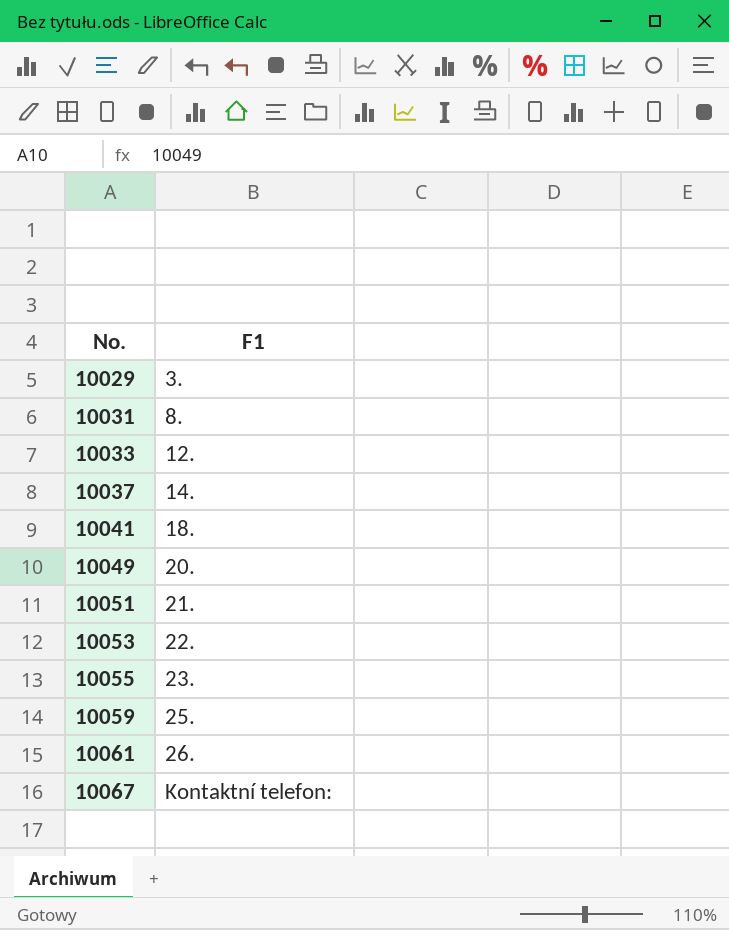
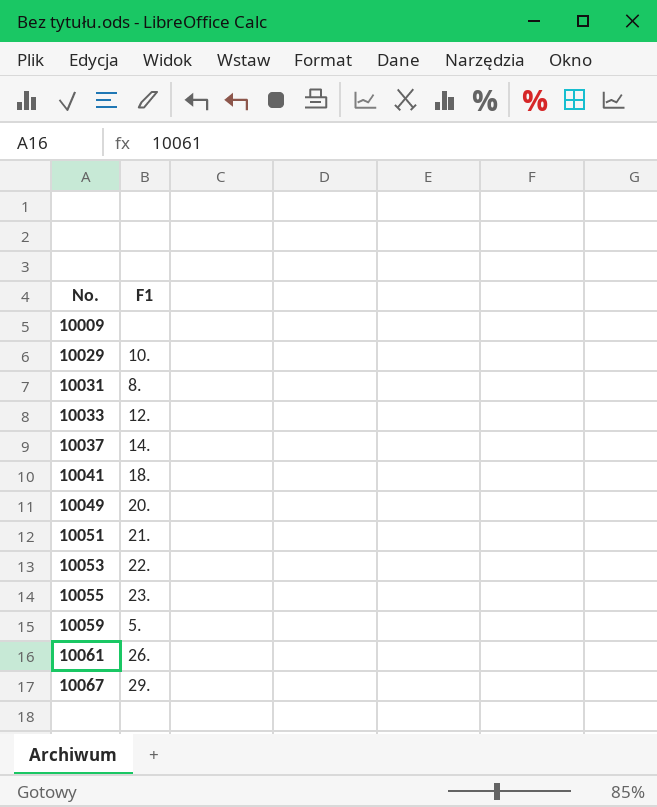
row 10009: none -> none
10029 | F1: 3. -> 10.
10059 | F1: 25. -> 5.
10067 | F1: Kontaktní telefon: -> 29.

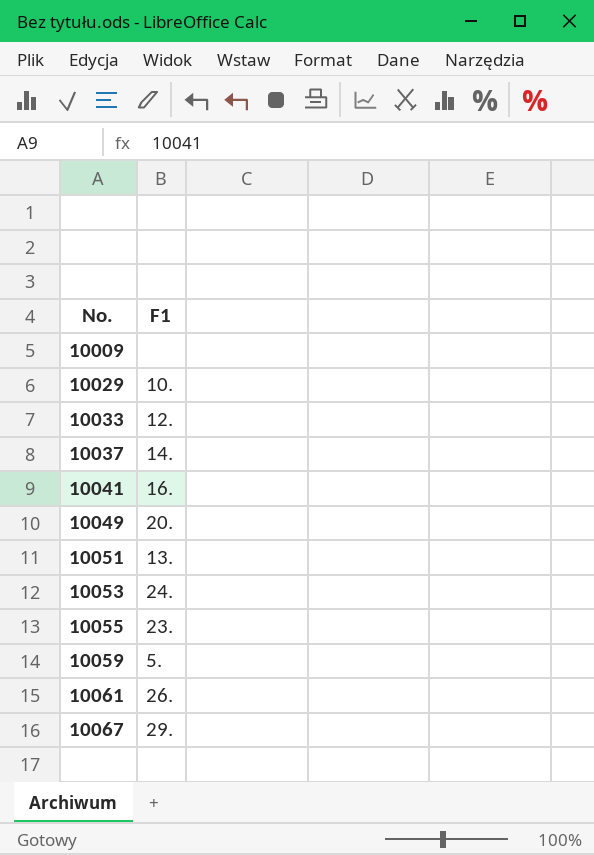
row 10031: 8. -> none
10041 | F1: 18. -> 16.
10051 | F1: 21. -> 13.
10053 | F1: 22. -> 24.

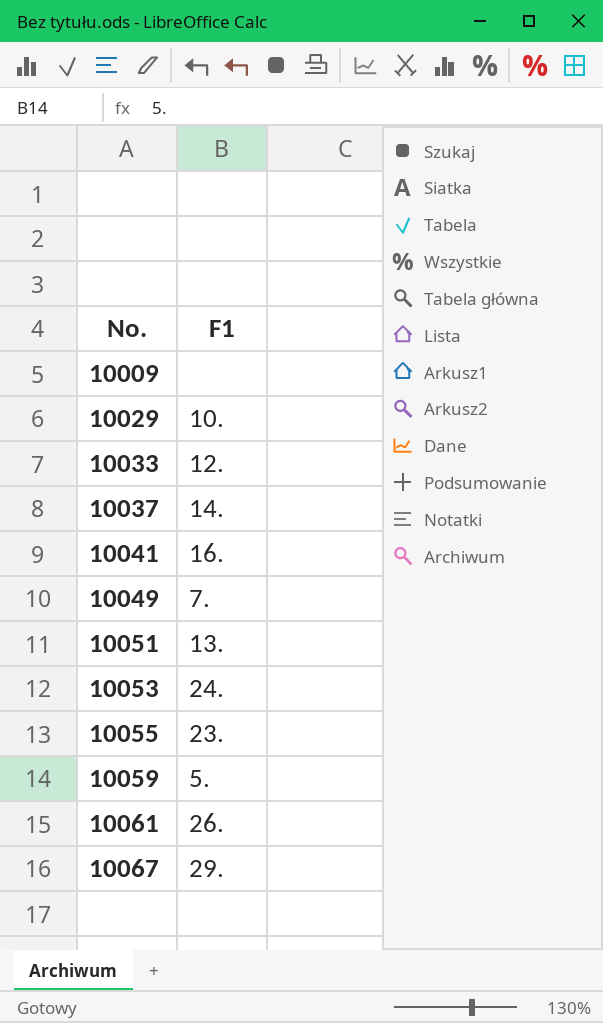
10049 | F1: 20. -> 7.

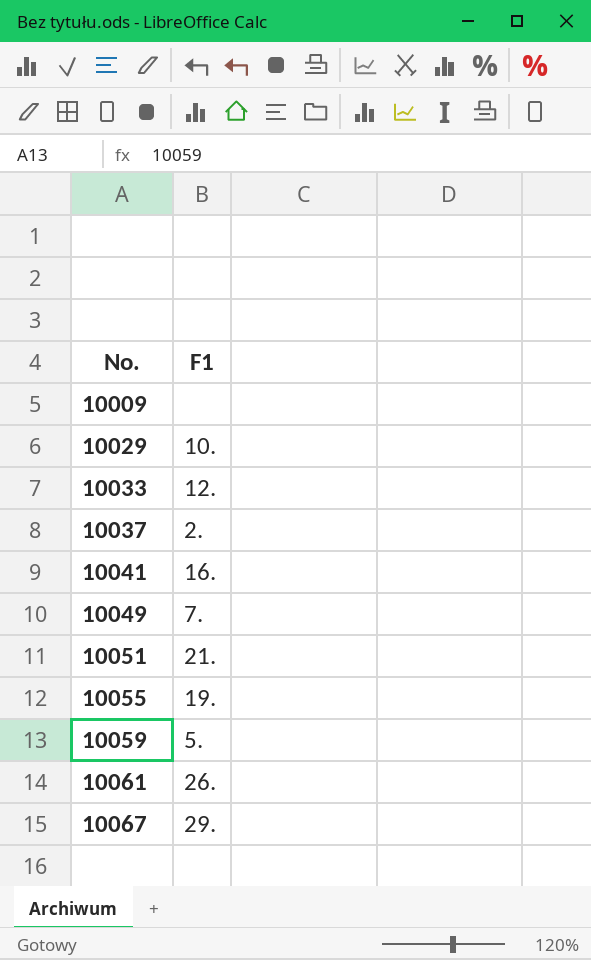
row 10053: 24. -> none
10037 | F1: 14. -> 2.
10051 | F1: 13. -> 21.
10055 | F1: 23. -> 19.

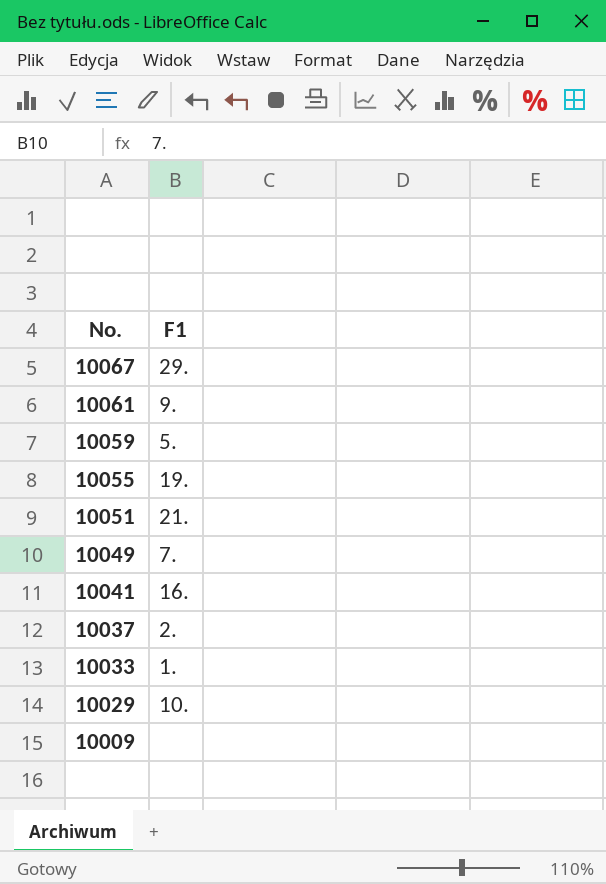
row order: No. ascending -> No. descending
10061 | F1: 26. -> 9.
10033 | F1: 12. -> 1.

